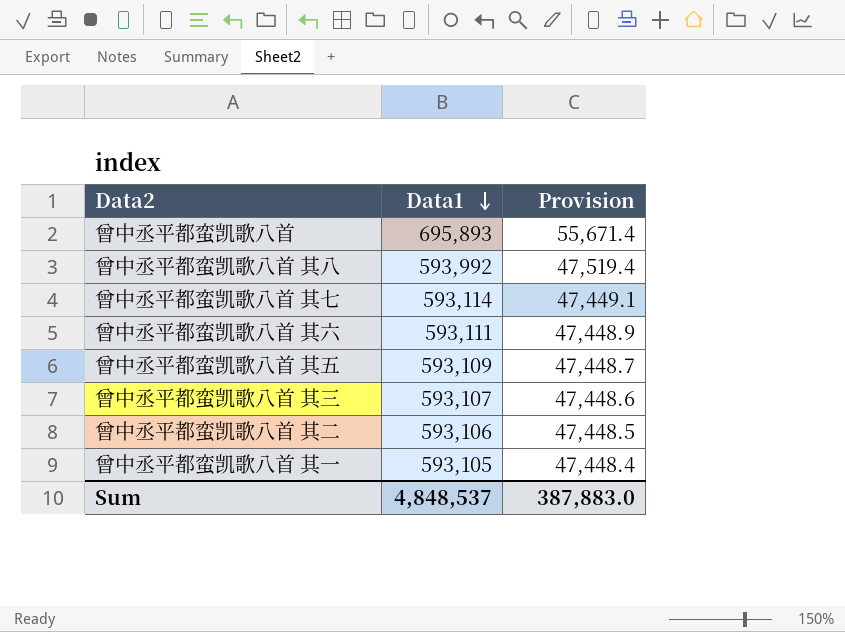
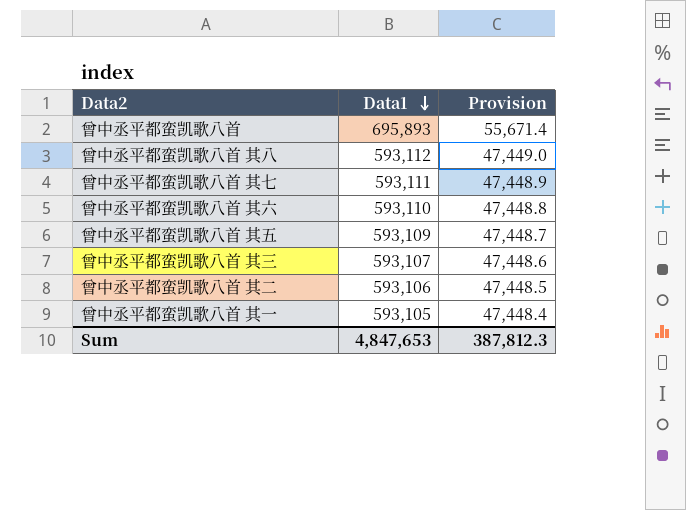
曾中丞平都蛮凯歌八首 其八 | Data1: 593,992 -> 593,112
曾中丞平都蛮凯歌八首 其八 | Provision: 47,519.4 -> 47,449.0
曾中丞平都蛮凯歌八首 其七 | Data1: 593,114 -> 593,111
曾中丞平都蛮凯歌八首 其七 | Provision: 47,449.1 -> 47,448.9
曾中丞平都蛮凯歌八首 其六 | Data1: 593,111 -> 593,110
曾中丞平都蛮凯歌八首 其六 | Provision: 47,448.9 -> 47,448.8
Sum | Data1: 4,848,537 -> 4,847,653
Sum | Provision: 387,883.0 -> 387,812.3

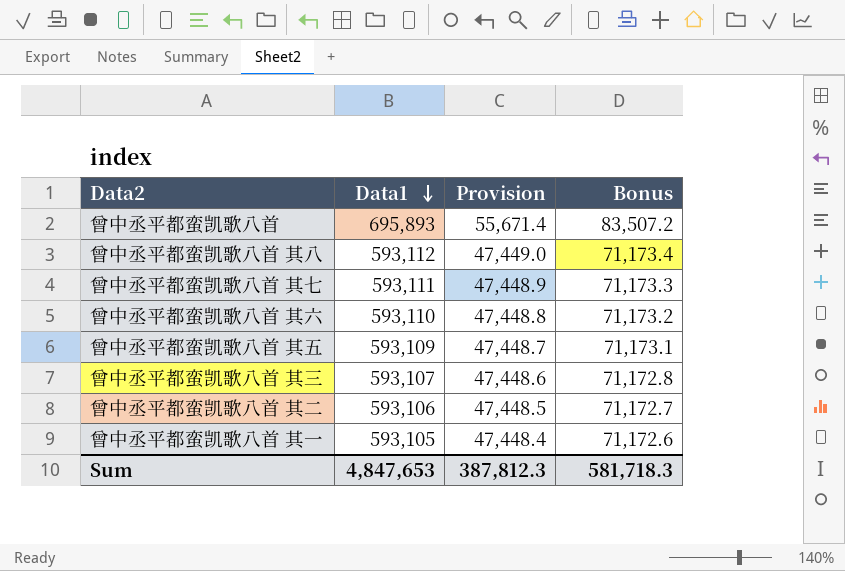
column Bonus | formula: none -> [Data1] * 0.12

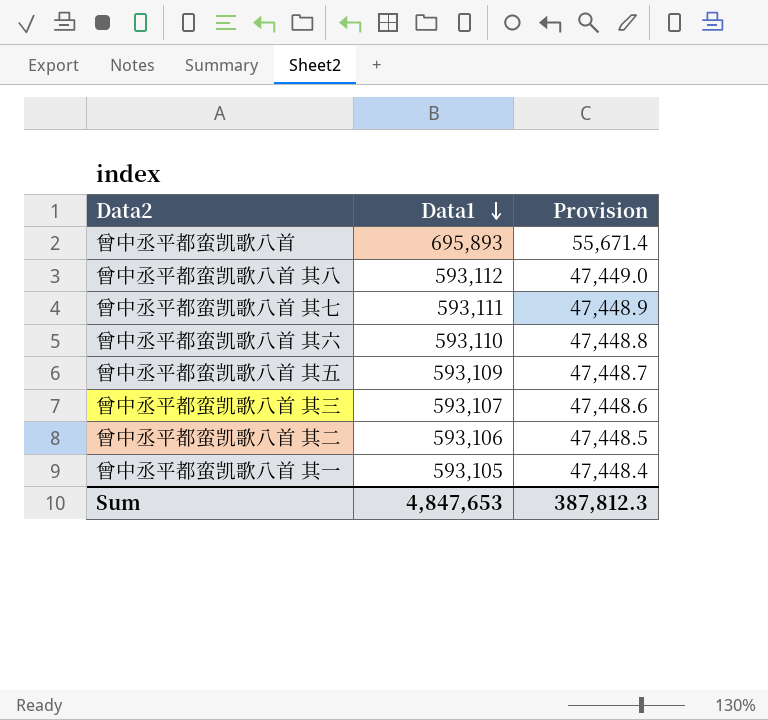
column Bonus | formula: [Data1] * 0.12 -> none

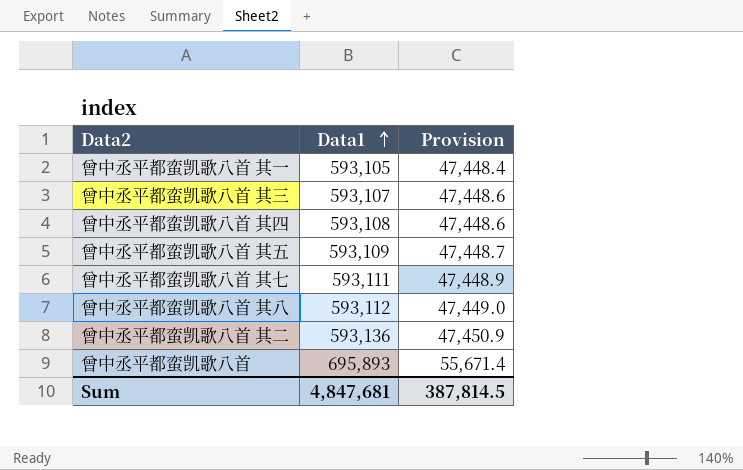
row order: Data1 descending -> Data1 ascending
row 曾中丞平都蛮凯歌八首 其六: 593,110 | 47,448.8 -> none
row 曾中丞平都蛮凯歌八首 其四: none -> 593,108 | 47,448.6
曾中丞平都蛮凯歌八首 其二 | Data1: 593,106 -> 593,136
曾中丞平都蛮凯歌八首 其二 | Provision: 47,448.5 -> 47,450.9
Sum | Data1: 4,847,653 -> 4,847,681
Sum | Provision: 387,812.3 -> 387,814.5

